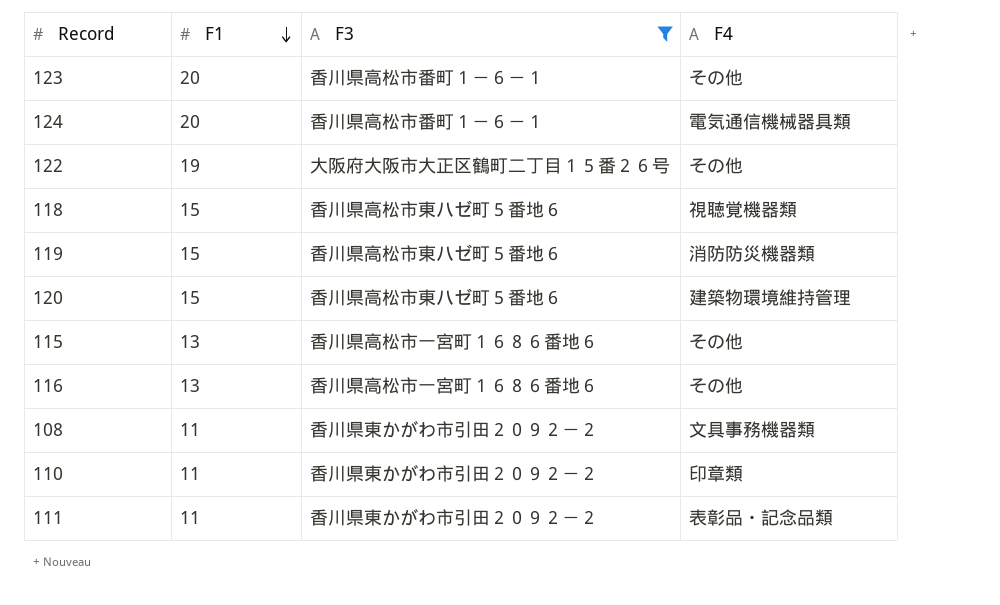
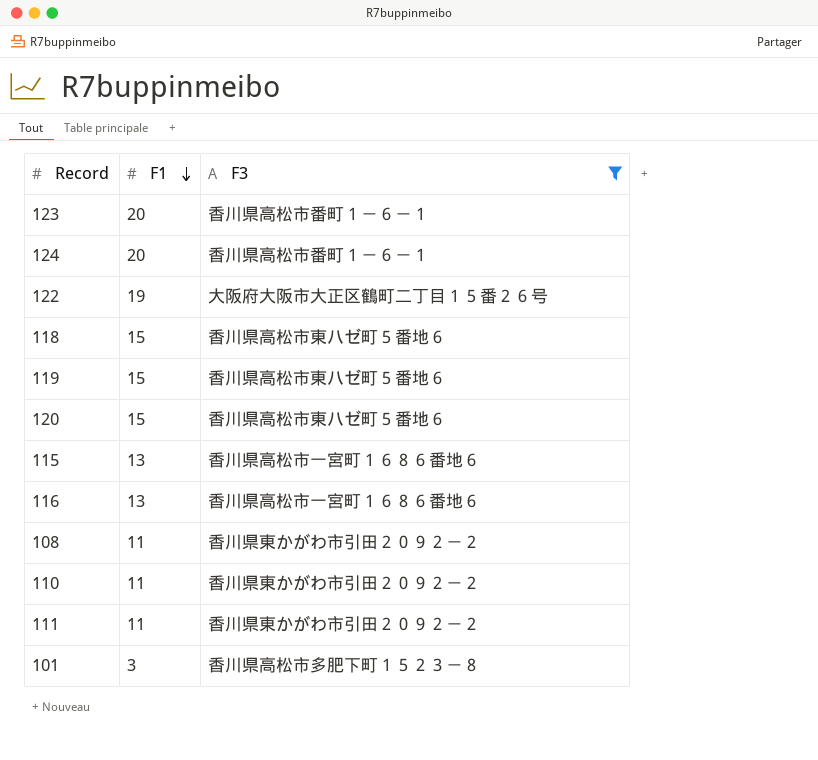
column F4 | position: 4 -> none
row 101: none -> 3 | 香川県高松市多肥下町１５２３－８

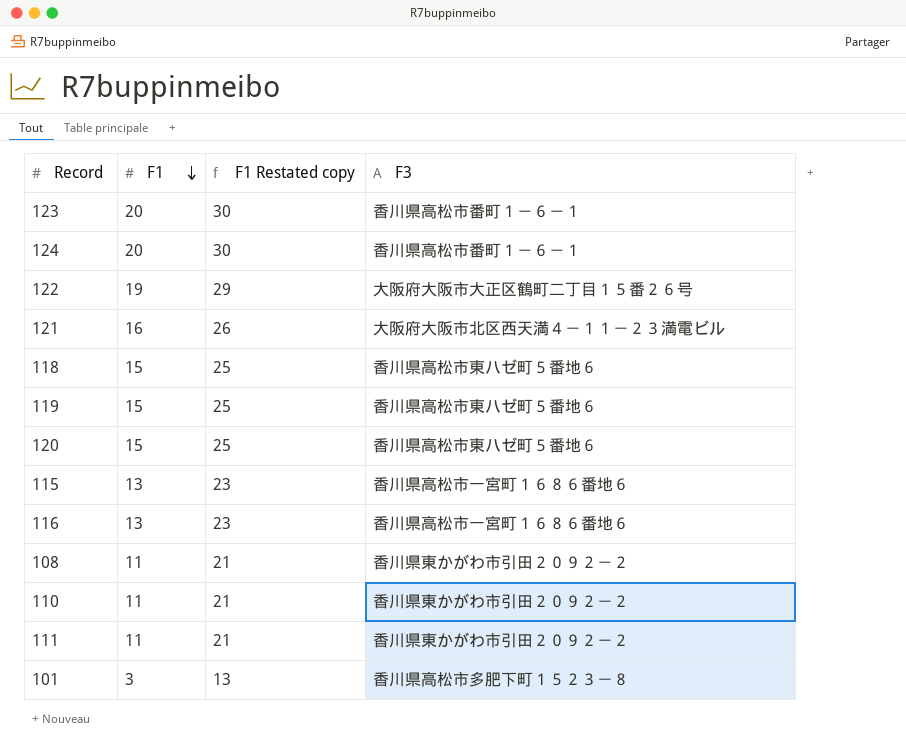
filter: F3 != 大阪府大阪市北区西天満４－１１－２３満電ビル -> none
column F1 Restated copy | formula: none -> [F1] + 10

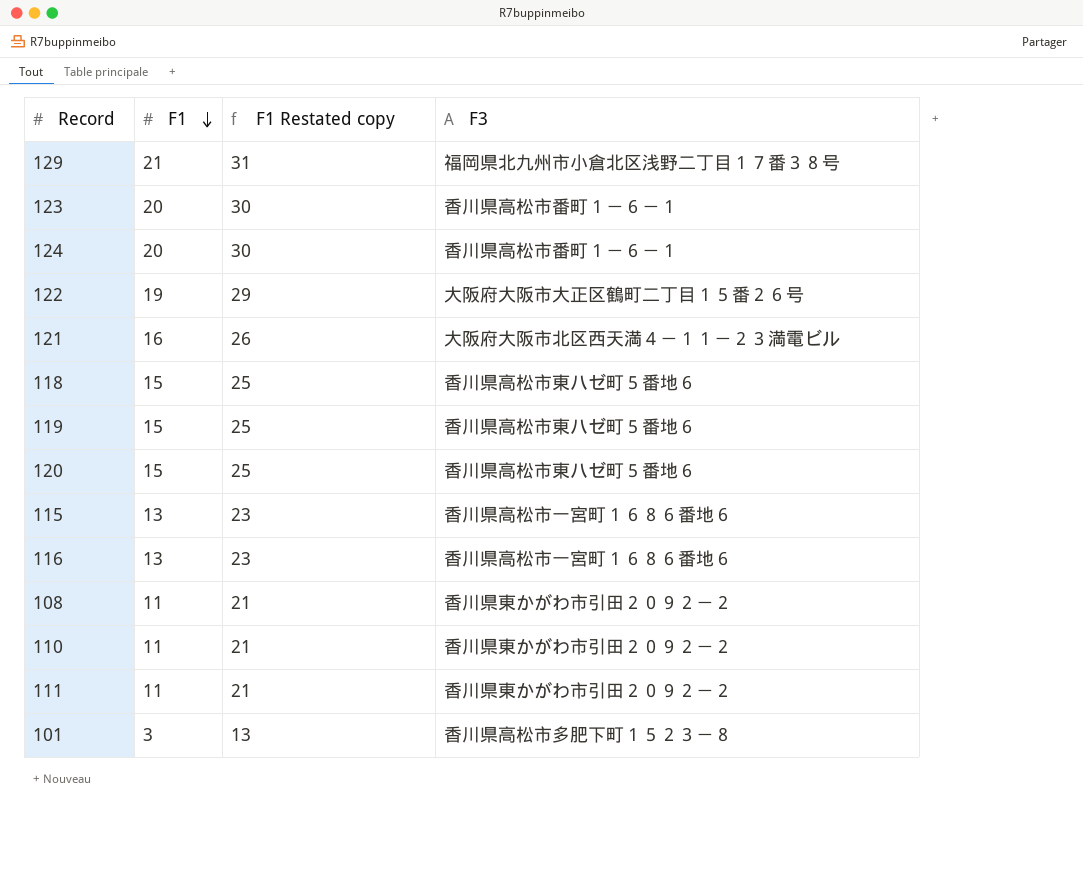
row 129: none -> 21 | 31 | 福岡県北九州市小倉北区浅野二丁目１７番３８号

